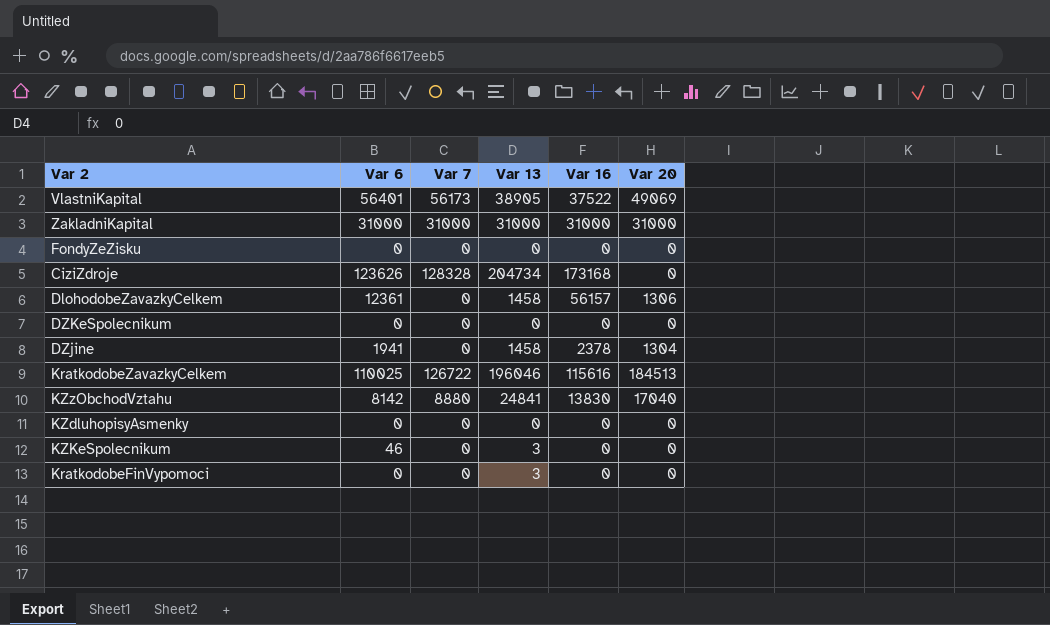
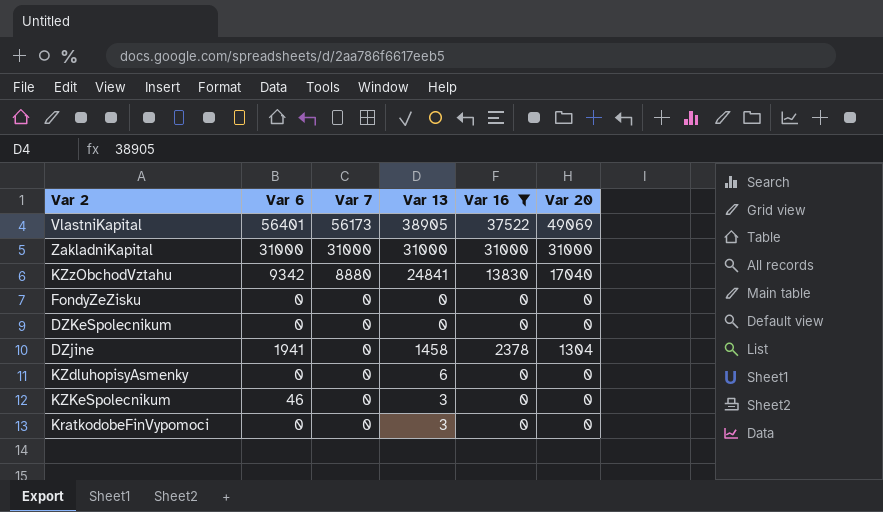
filter: none -> Var 16 <= 37522
row order: none -> Var 7 descending
KZzObchodVztahu | Var 6: 8142 -> 9342
KZdluhopisyAsmenky | Var 13: 0 -> 6

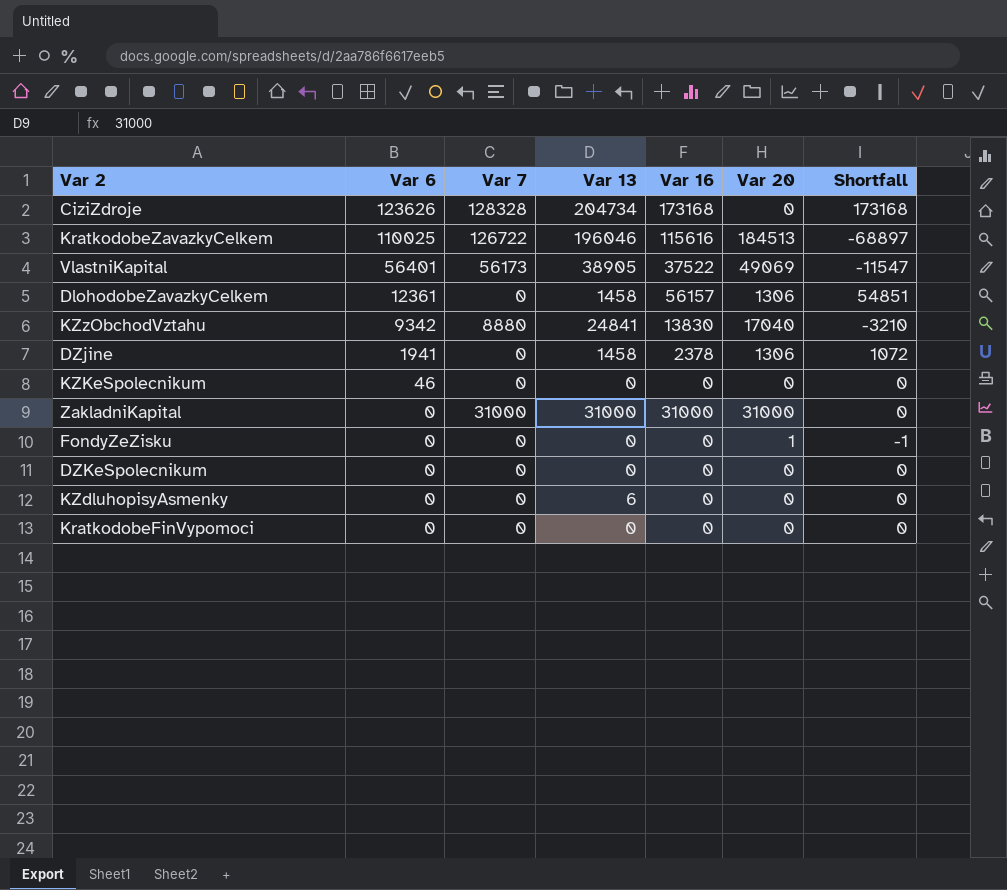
filter: Var 16 <= 37522 -> none
row order: Var 7 descending -> Var 6 descending
column Shortfall | formula: none -> [Var 16] - [Var 20]
DZjine | Var 20: 1304 -> 1306
KZKeSpolecnikum | Var 13: 3 -> 0
ZakladniKapital | Var 6: 31000 -> 0
FondyZeZisku | Var 20: 0 -> 1
KratkodobeFinVypomoci | Var 13: 3 -> 0

